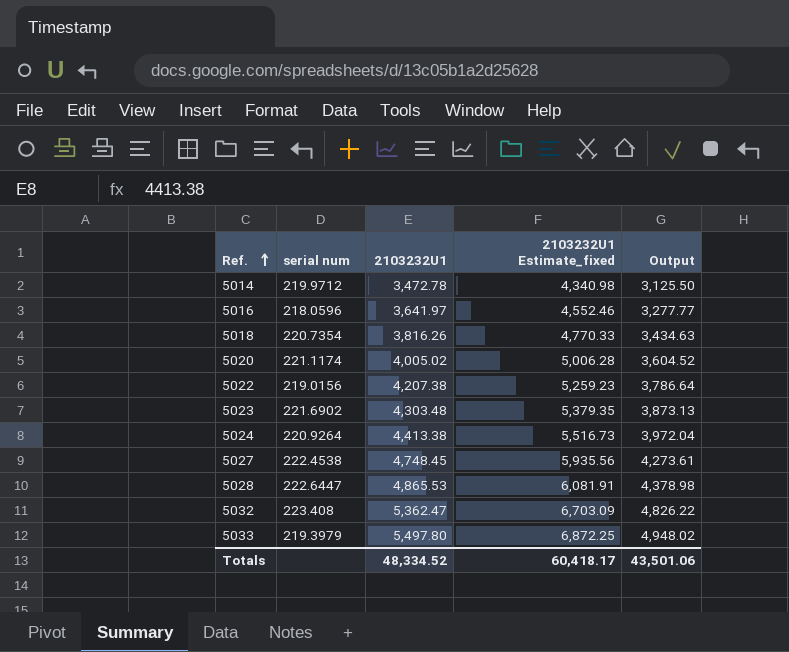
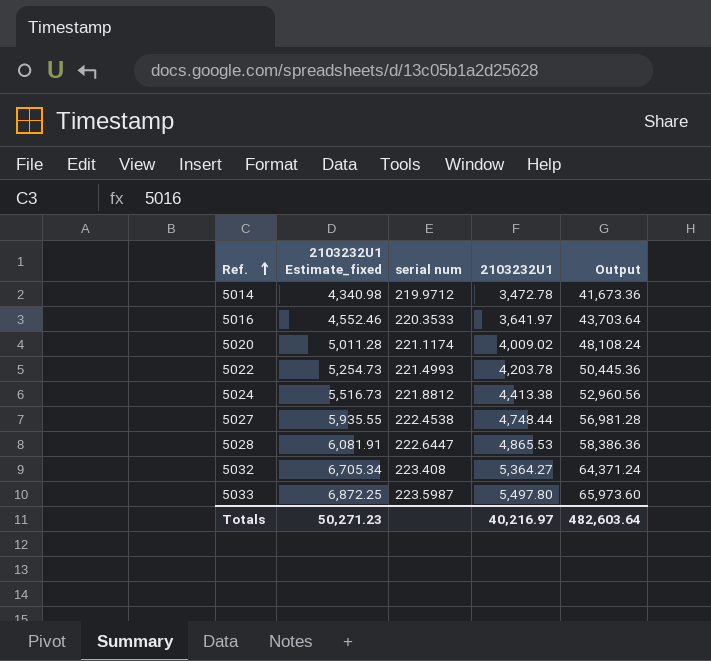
column 2103232U1 Estimate_fixed | position: 4 -> 2
column Output | formula: [2103232U1] * 0.9 -> [2103232U1] * 12
row 5018: 220.7354 | 3,816.26 | 4,770.33 | 3,434.63 -> none
row 5023: 221.6902 | 4,303.48 | 5,379.35 | 3,873.13 -> none
5016 | serial num: 218.0596 -> 220.3533
5020 | 2103232U1 Estimate_fixed: 5,006.28 -> 5,011.28
5020 | 2103232U1: 4,005.02 -> 4,009.02
5022 | 2103232U1 Estimate_fixed: 5,259.23 -> 5,254.73
5022 | serial num: 219.0156 -> 221.4993
5022 | 2103232U1: 4,207.38 -> 4,203.78
5024 | serial num: 220.9264 -> 221.8812
5027 | 2103232U1 Estimate_fixed: 5,935.56 -> 5,935.55
5027 | 2103232U1: 4,748.45 -> 4,748.44
5032 | 2103232U1 Estimate_fixed: 6,703.09 -> 6,705.34
5032 | 2103232U1: 5,362.47 -> 5,364.27
5033 | serial num: 219.3979 -> 223.5987
Totals | 2103232U1 Estimate_fixed: 60,418.17 -> 50,271.23
Totals | 2103232U1: 48,334.52 -> 40,216.97
Totals | Output: 43,501.06 -> 482,603.64

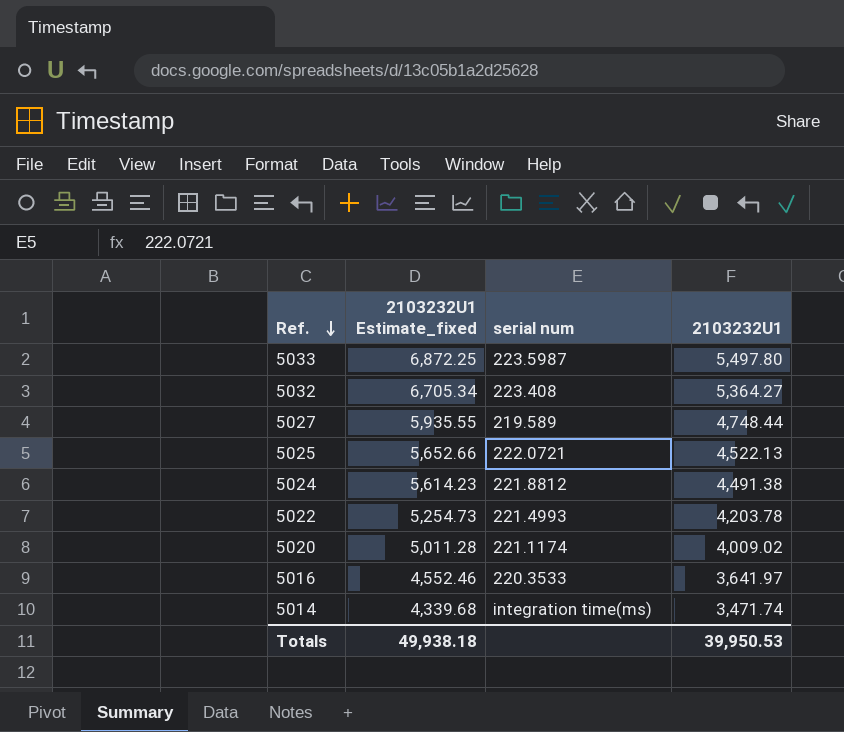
row order: Ref. ascending -> Ref. descending
column Output | formula: [2103232U1] * 12 -> none
row 5028: 6,081.91 | 222.6447 | 4,865.53 | 58,386.36 -> none
5027 | serial num: 222.4538 -> 219.589
row 5025: none -> 5,652.66 | 222.0721 | 4,522.13
5024 | 2103232U1 Estimate_fixed: 5,516.73 -> 5,614.23
5024 | 2103232U1: 4,413.38 -> 4,491.38
5014 | 2103232U1 Estimate_fixed: 4,340.98 -> 4,339.68
5014 | serial num: 219.9712 -> integration time(ms)
5014 | 2103232U1: 3,472.78 -> 3,471.74
Totals | 2103232U1 Estimate_fixed: 50,271.23 -> 49,938.18
Totals | 2103232U1: 40,216.97 -> 39,950.53

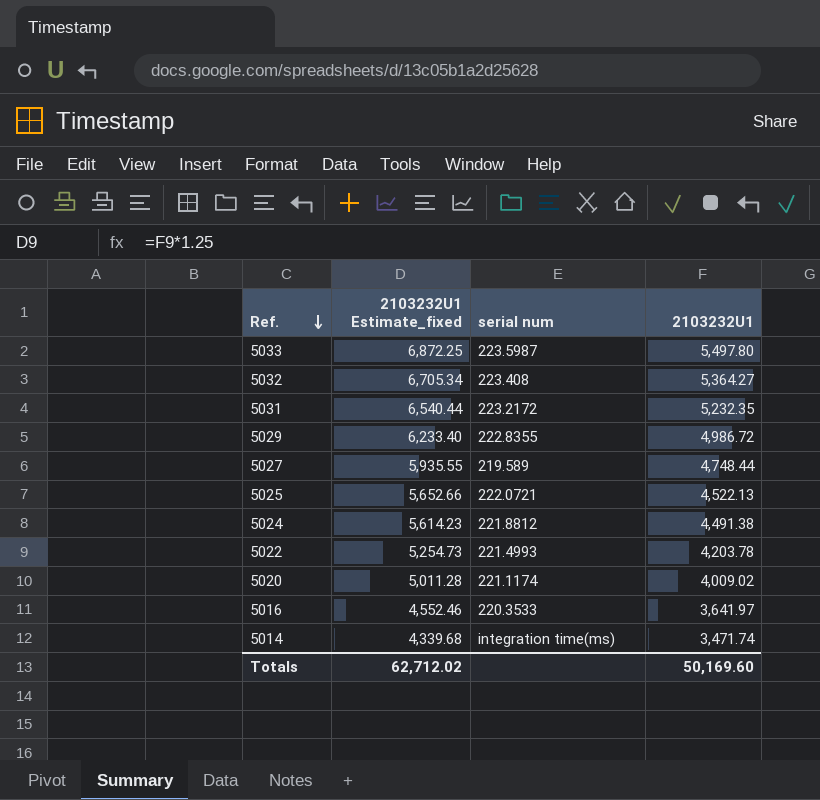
row 5031: none -> 6,540.44 | 223.2172 | 5,232.35
row 5029: none -> 6,233.40 | 222.8355 | 4,986.72
Totals | 2103232U1 Estimate_fixed: 49,938.18 -> 62,712.02
Totals | 2103232U1: 39,950.53 -> 50,169.60

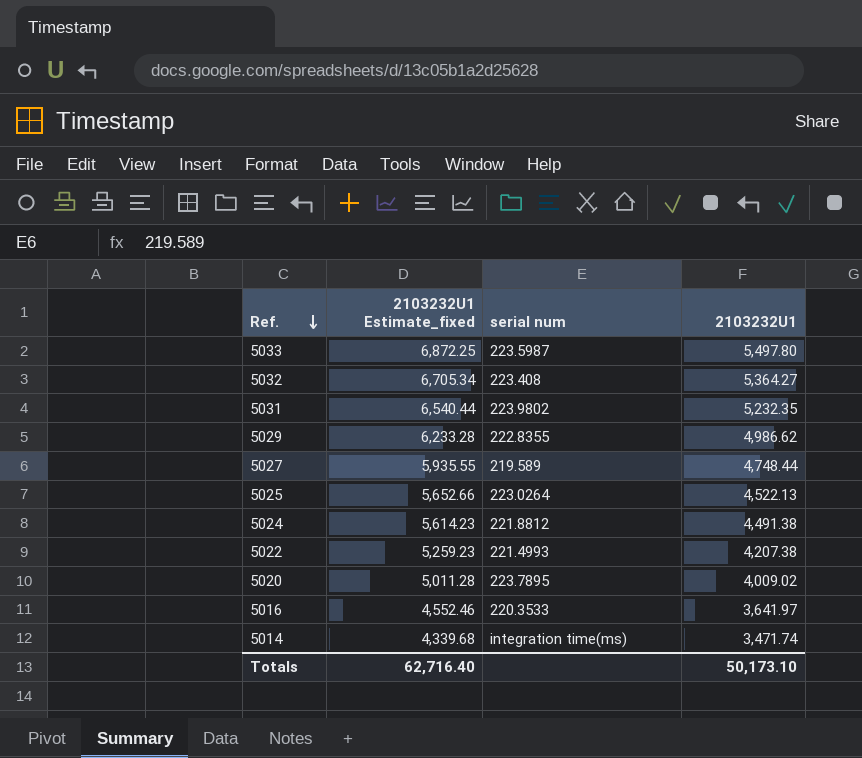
5031 | serial num: 223.2172 -> 223.9802
5029 | 2103232U1 Estimate_fixed: 6,233.40 -> 6,233.28
5029 | 2103232U1: 4,986.72 -> 4,986.62
5025 | serial num: 222.0721 -> 223.0264
5022 | 2103232U1 Estimate_fixed: 5,254.73 -> 5,259.23
5022 | 2103232U1: 4,203.78 -> 4,207.38
5020 | serial num: 221.1174 -> 223.7895
Totals | 2103232U1 Estimate_fixed: 62,712.02 -> 62,716.40
Totals | 2103232U1: 50,169.60 -> 50,173.10

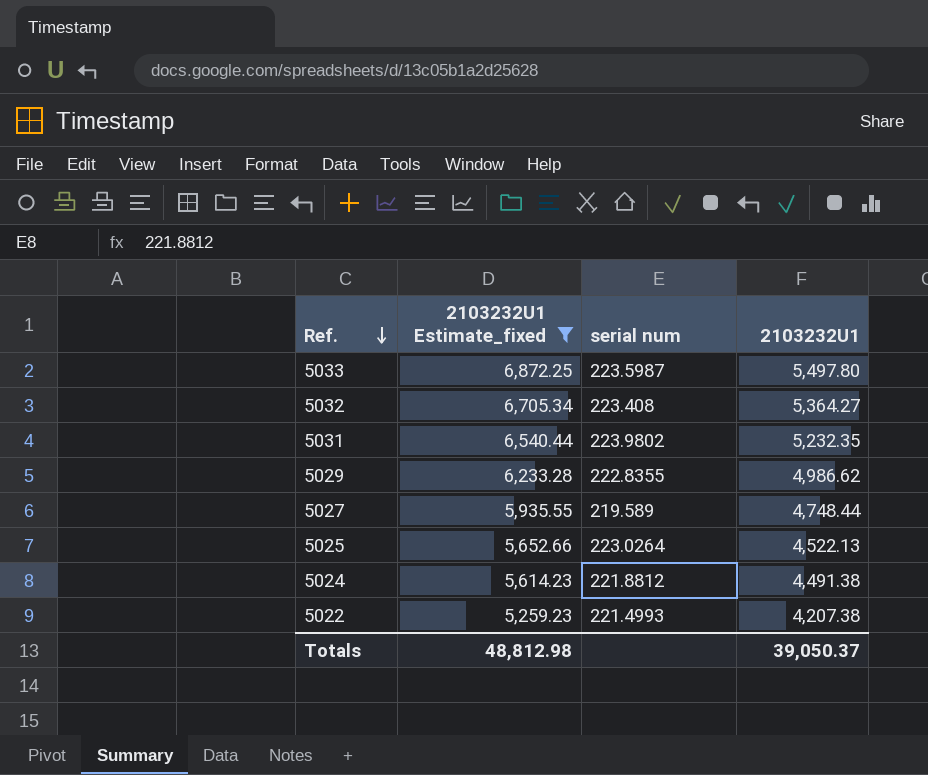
filter: none -> 2103232U1 Estimate_fixed >= 5,259.23
Totals | 2103232U1 Estimate_fixed: 62,716.40 -> 48,812.98
Totals | 2103232U1: 50,173.10 -> 39,050.37

